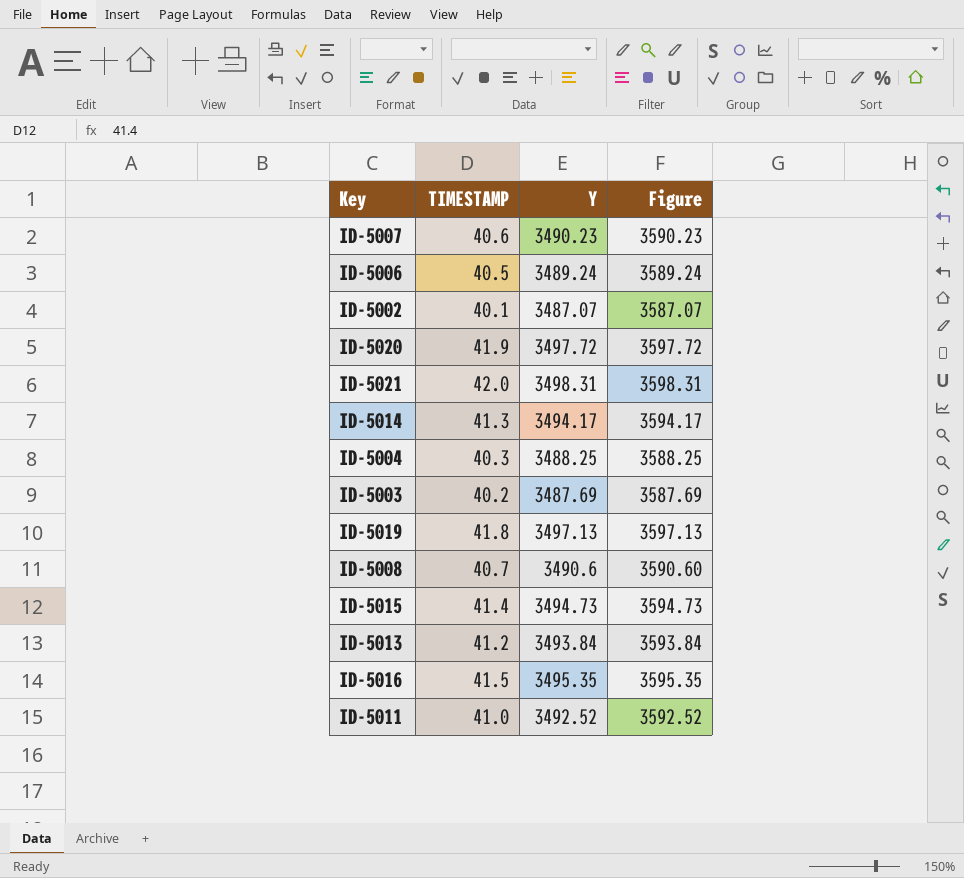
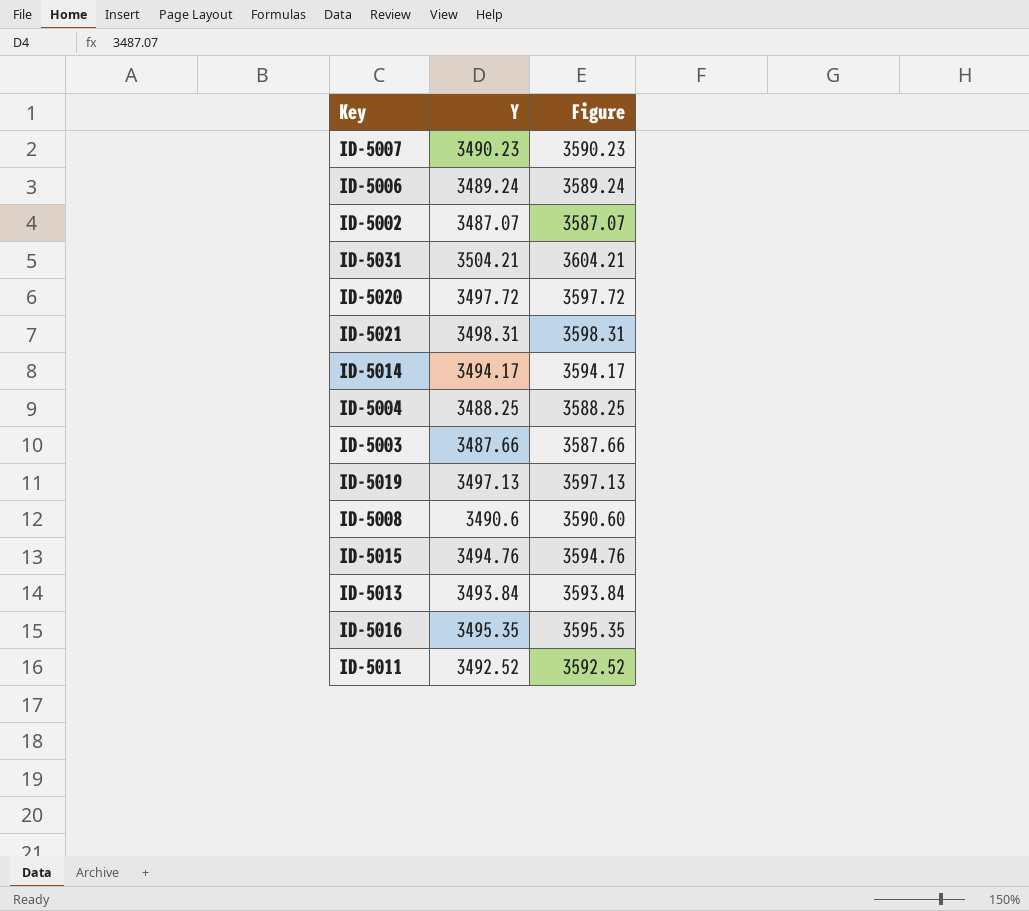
column TIMESTAMP | position: 2 -> none
row ID-5031: none -> 3504.21 | 3604.21
ID-5003 | Y: 3487.69 -> 3487.66
ID-5003 | Figure: 3587.69 -> 3587.66
ID-5015 | Y: 3494.73 -> 3494.76
ID-5015 | Figure: 3594.73 -> 3594.76

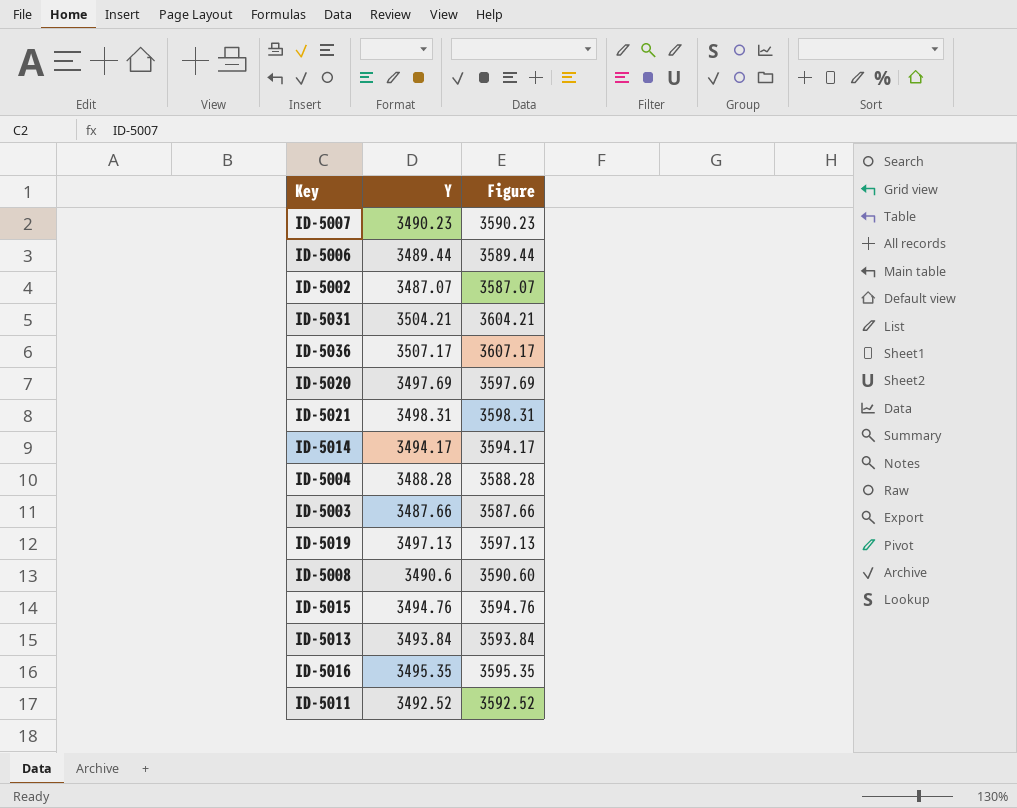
ID-5006 | Y: 3489.24 -> 3489.44
ID-5006 | Figure: 3589.24 -> 3589.44
row ID-5036: none -> 3507.17 | 3607.17
ID-5020 | Y: 3497.72 -> 3497.69
ID-5020 | Figure: 3597.72 -> 3597.69
ID-5004 | Y: 3488.25 -> 3488.28
ID-5004 | Figure: 3588.25 -> 3588.28

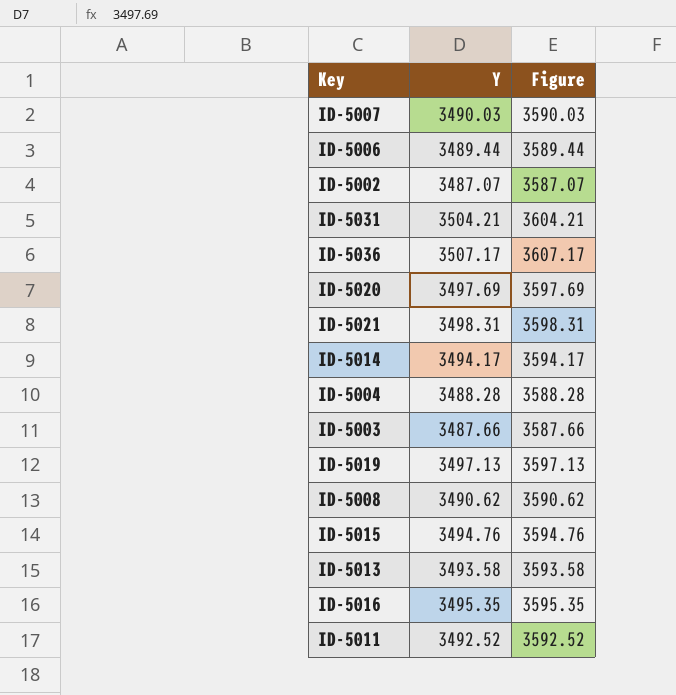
ID-5007 | Y: 3490.23 -> 3490.03
ID-5007 | Figure: 3590.23 -> 3590.03
ID-5008 | Y: 3490.6 -> 3490.62
ID-5008 | Figure: 3590.60 -> 3590.62
ID-5013 | Y: 3493.84 -> 3493.58
ID-5013 | Figure: 3593.84 -> 3593.58

